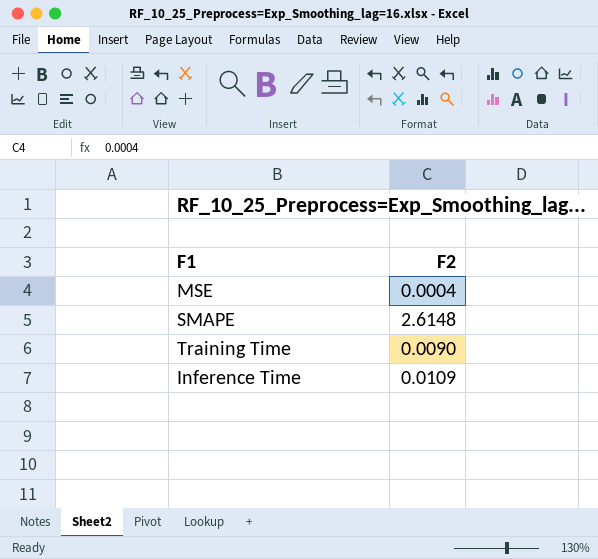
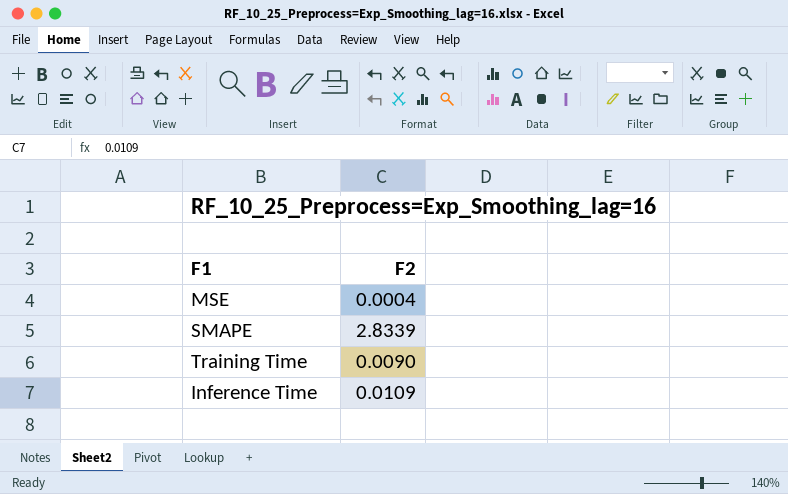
SMAPE | F2: 2.6148 -> 2.8339

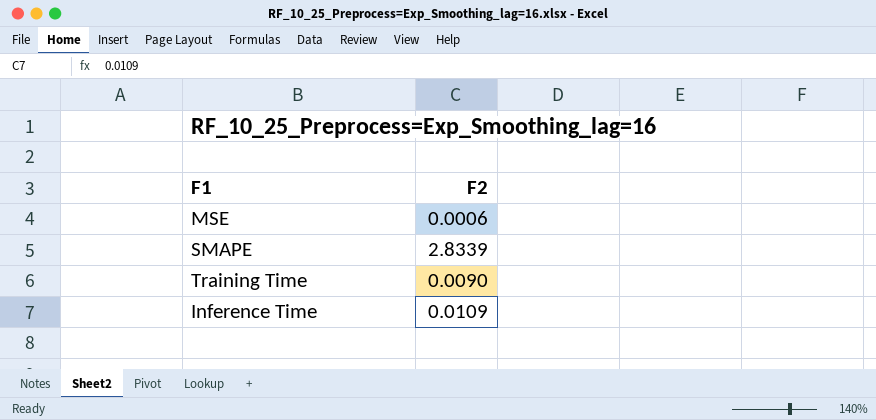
MSE | F2: 0.0004 -> 0.0006

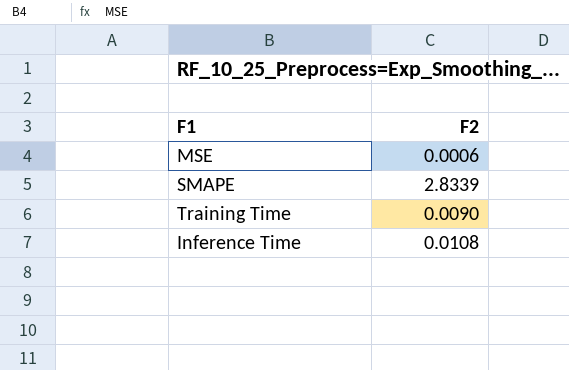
Inference Time | F2: 0.0109 -> 0.0108

